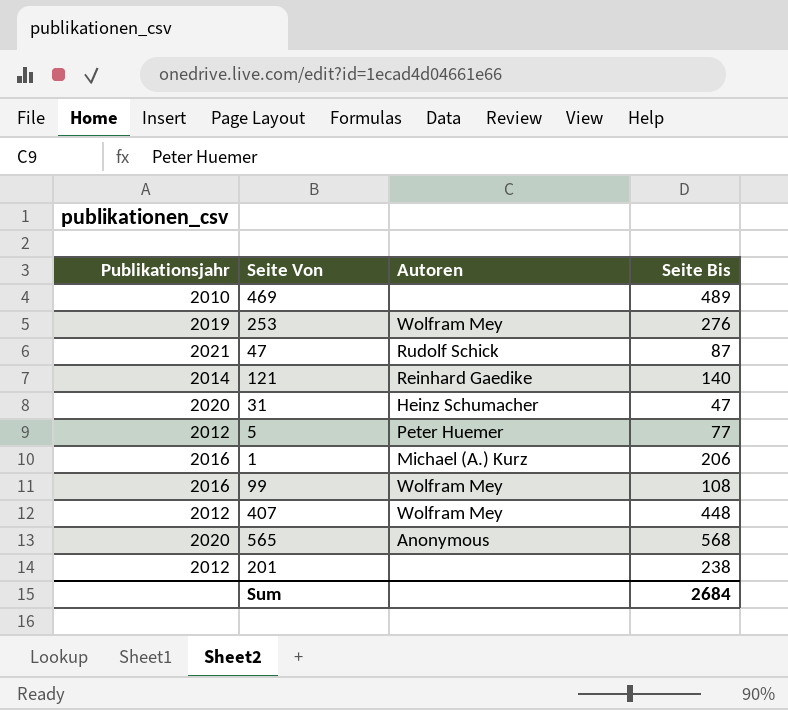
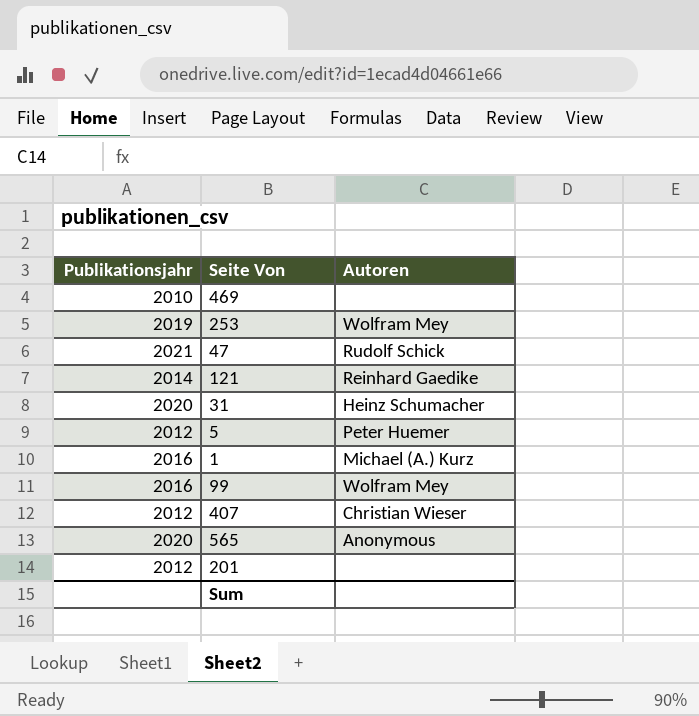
column Seite Bis | position: 4 -> none
407 | Autoren: Wolfram Mey -> Christian Wieser

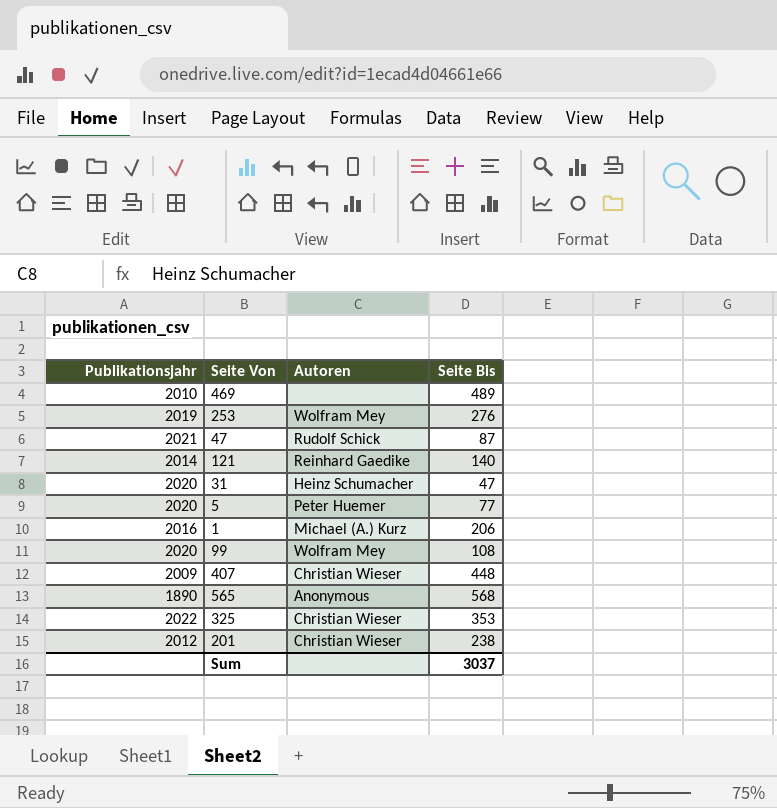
column Seite Bis | position: none -> 4
5 | Publikationsjahr: 2012 -> 2020
99 | Publikationsjahr: 2016 -> 2020
407 | Publikationsjahr: 2012 -> 2009
565 | Publikationsjahr: 2020 -> 1890
row 325: none -> 2022 | Christian Wieser | 353
201 | Autoren: none -> Christian Wieser

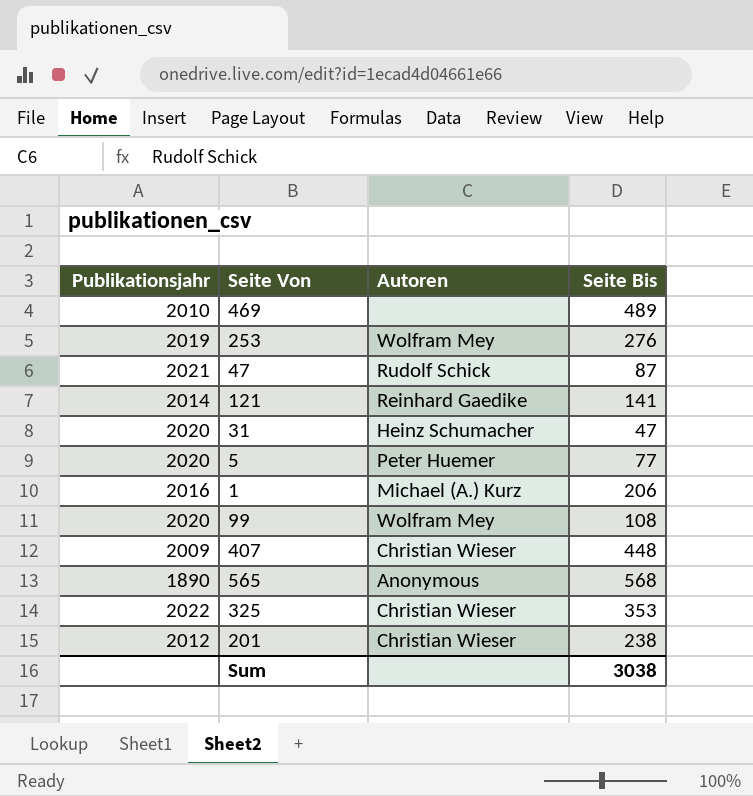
121 | Seite Bis: 140 -> 141
Sum | Seite Bis: 3037 -> 3038

